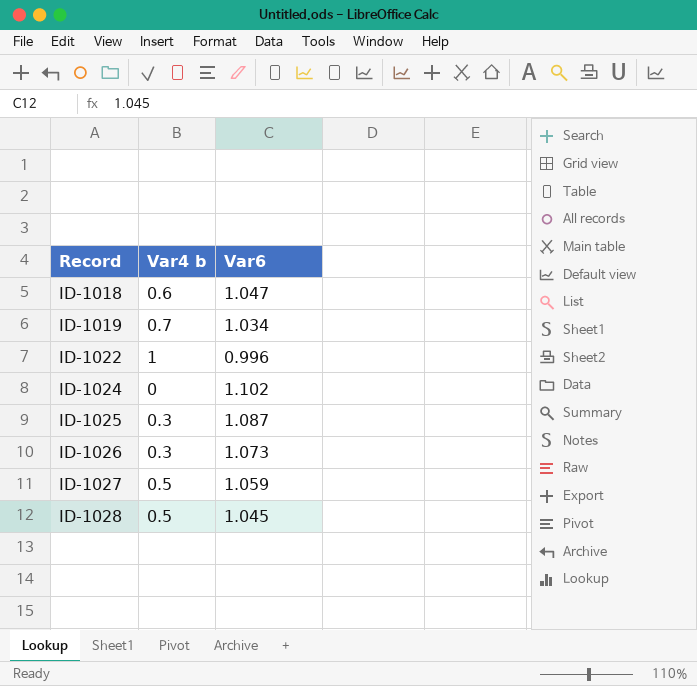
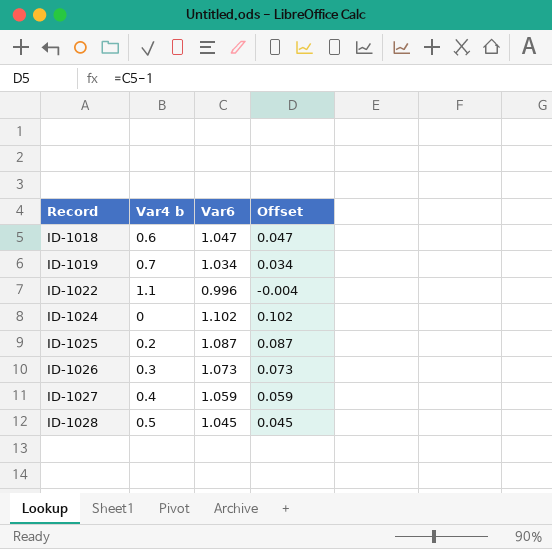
column Offset | formula: none -> [Var6] - 1
ID-1022 | Var4 b: 1 -> 1.1
ID-1025 | Var4 b: 0.3 -> 0.2
ID-1027 | Var4 b: 0.5 -> 0.4

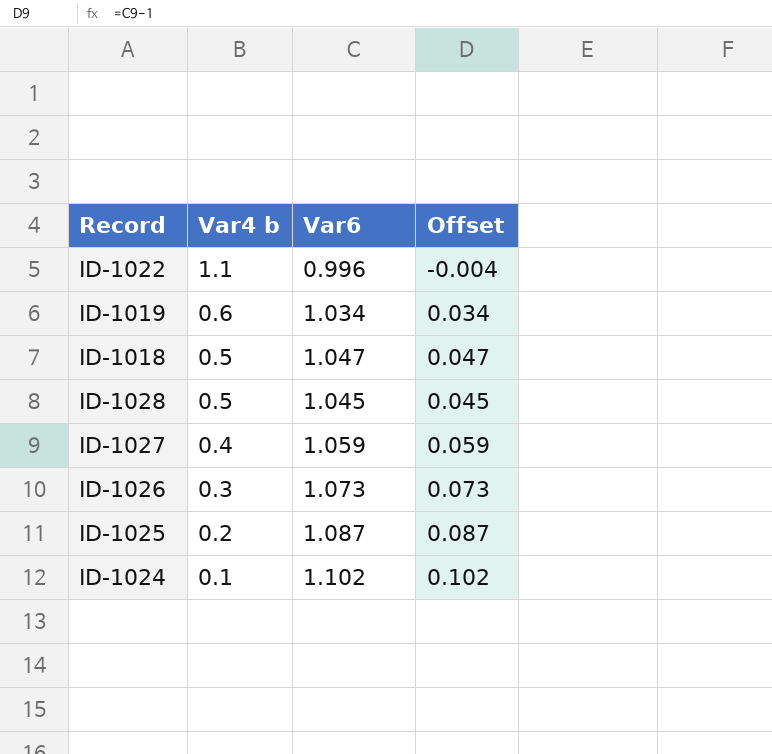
row order: Record ascending -> Var4 b descending
ID-1019 | Var4 b: 0.7 -> 0.6
ID-1018 | Var4 b: 0.6 -> 0.5
ID-1024 | Var4 b: 0 -> 0.1

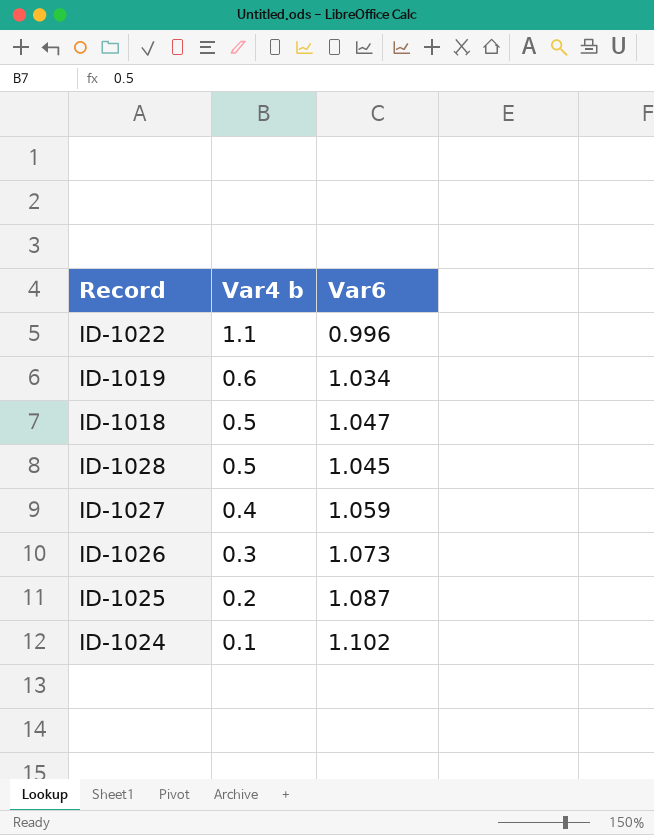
column Offset | formula: [Var6] - 1 -> none

